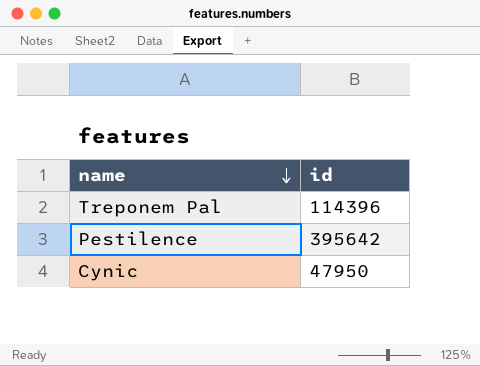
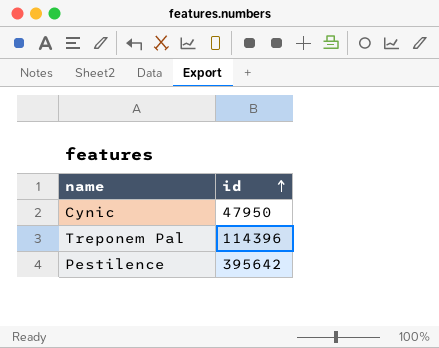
row order: name descending -> id ascending

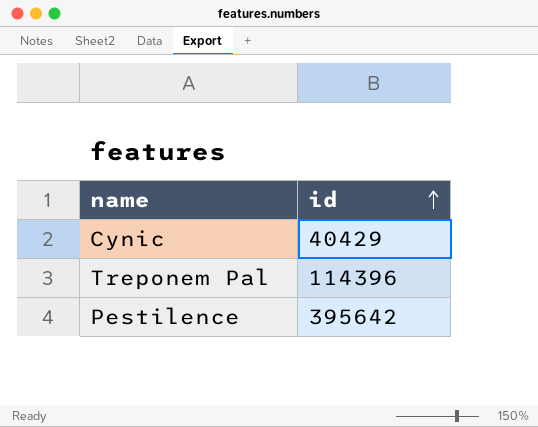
Cynic | id: 47950 -> 40429

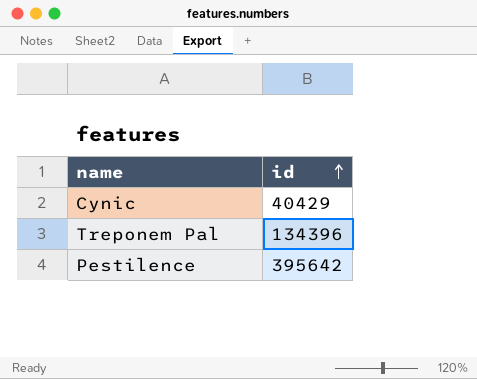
Treponem Pal | id: 114396 -> 134396

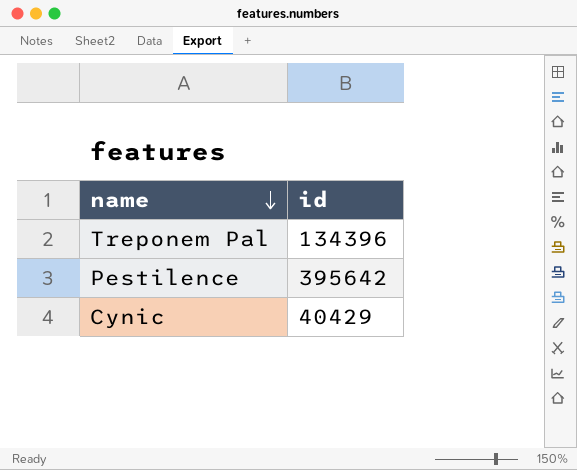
row order: id ascending -> name descending

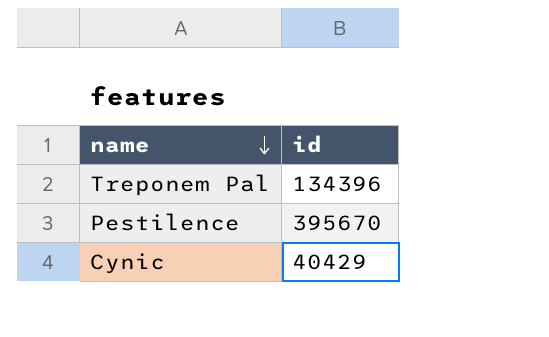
Pestilence | id: 395642 -> 395670

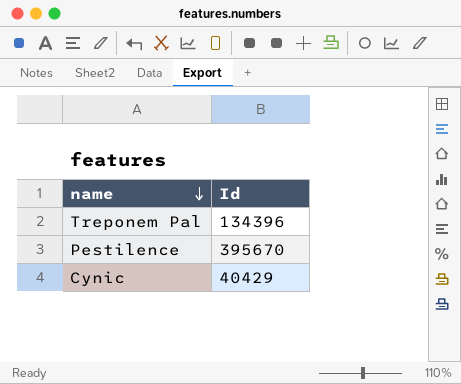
column name: id -> Id

